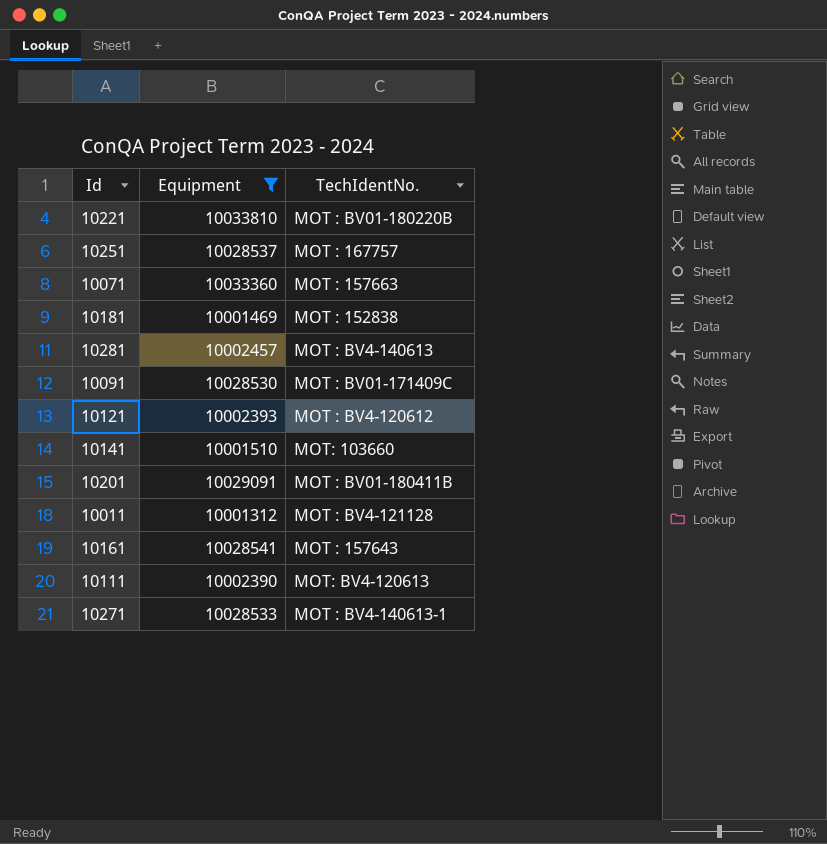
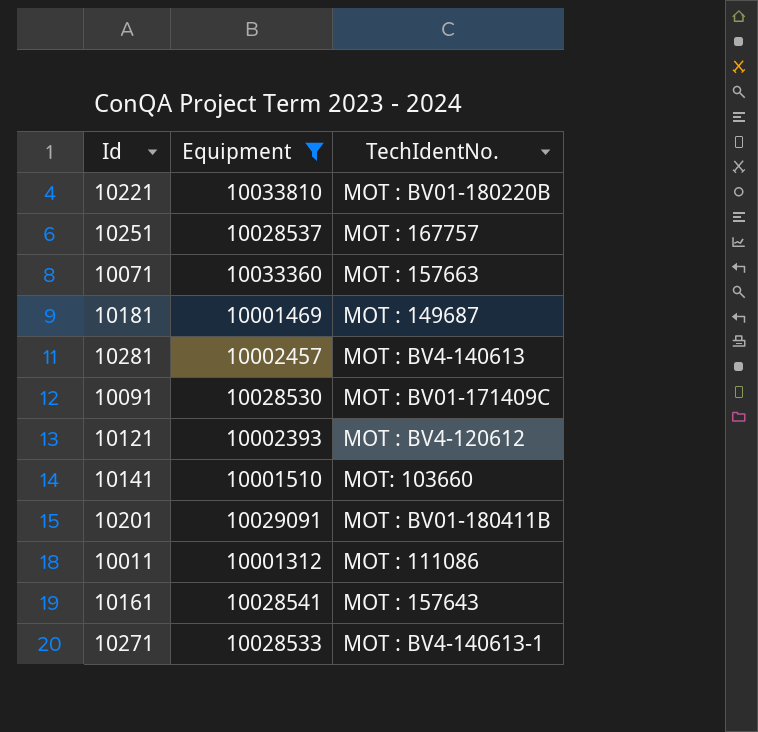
row 10111: 10002390 | MOT: BV4-120613 -> none
10181 | TechIdentNo.: MOT : 152838 -> MOT : 149687
10011 | TechIdentNo.: MOT : BV4-121128 -> MOT : 111086

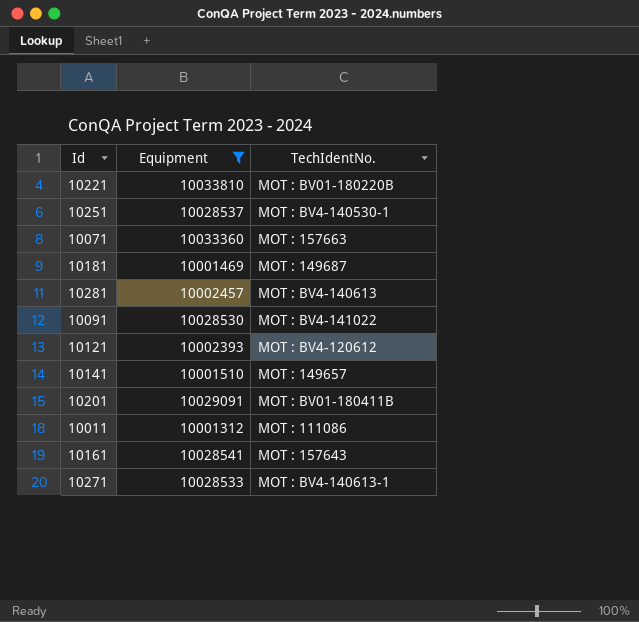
10251 | TechIdentNo.: MOT : 167757 -> MOT : BV4-140530-1
10091 | TechIdentNo.: MOT : BV01-171409C -> MOT : BV4-141022
10141 | TechIdentNo.: MOT: 103660 -> MOT : 149657

